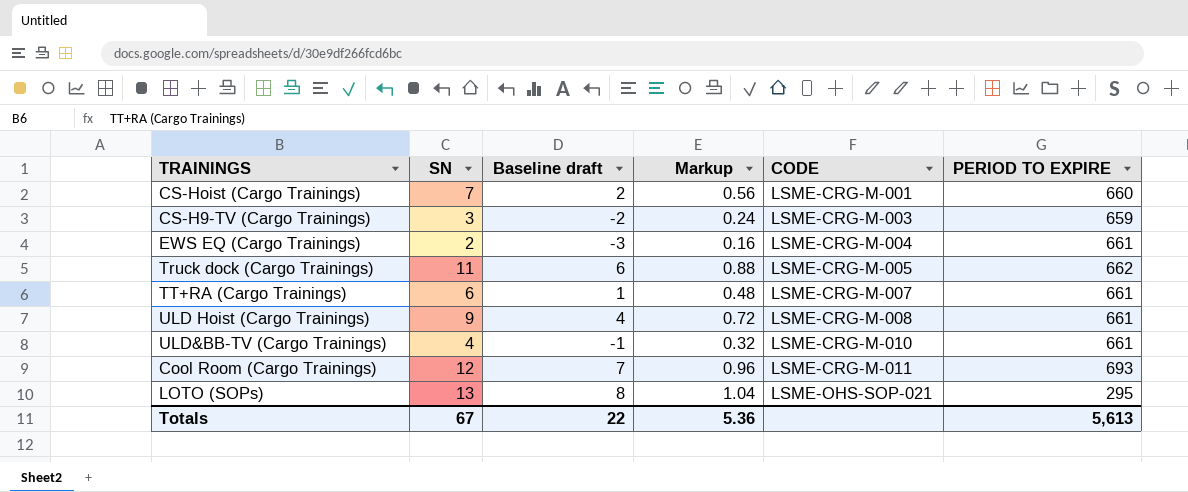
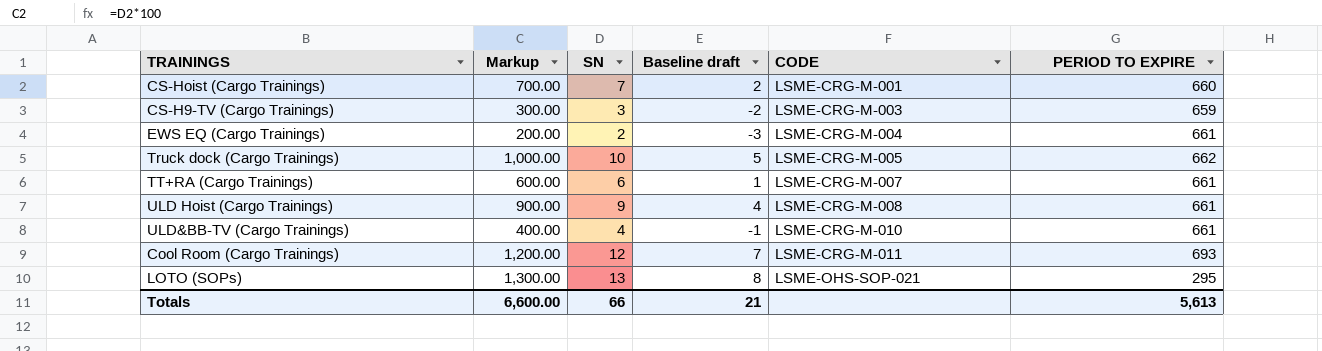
column Markup | formula: [SN] * 0.08 -> [SN] * 100
column Markup | position: 4 -> 2
Truck dock (Cargo Trainings) | SN: 11 -> 10
Truck dock (Cargo Trainings) | Baseline draft: 6 -> 5
Totals | Markup: 5.36 -> 6,600.00
Totals | SN: 67 -> 66
Totals | Baseline draft: 22 -> 21

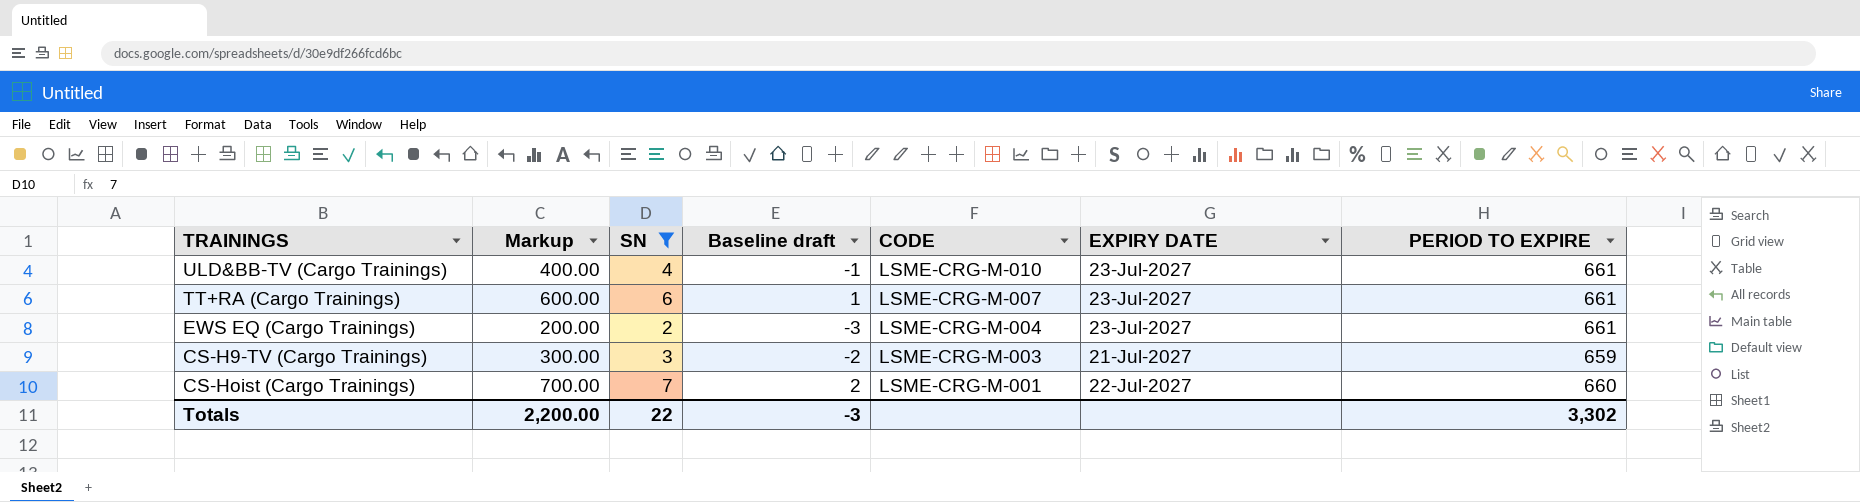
filter: none -> SN <= 7
row order: CODE ascending -> CODE descending
column EXPIRY DATE | position: none -> 6
Totals | Markup: 6,600.00 -> 2,200.00
Totals | SN: 66 -> 22
Totals | Baseline draft: 21 -> -3
Totals | PERIOD TO EXPIRE: 5,613 -> 3,302

